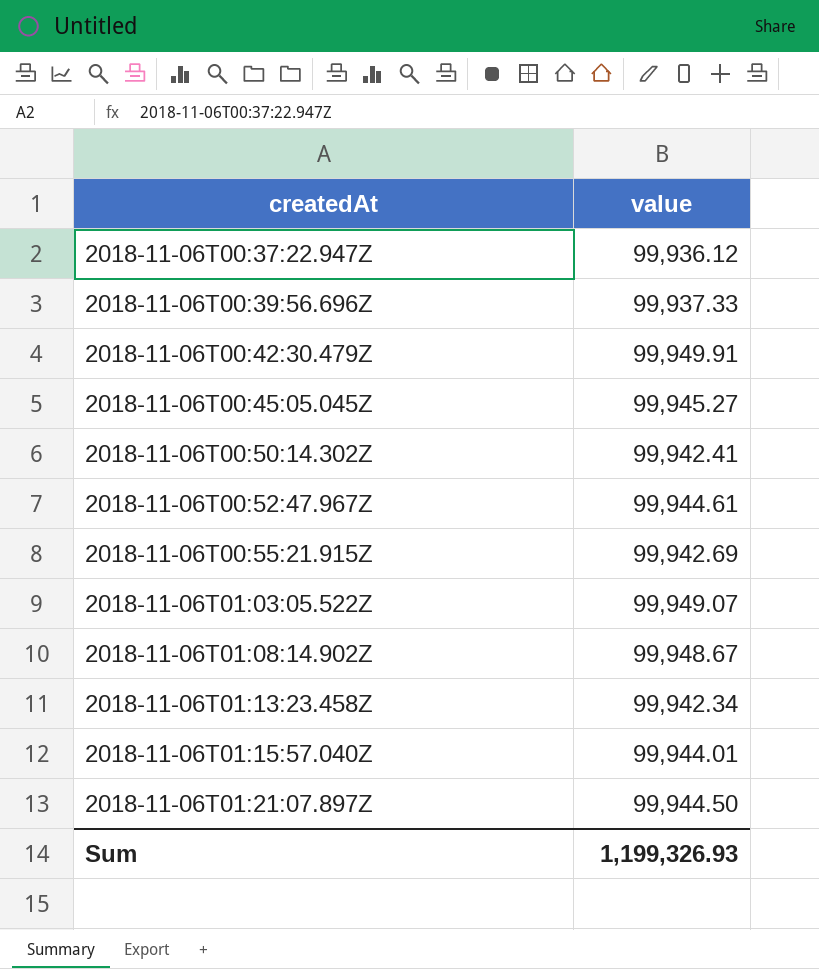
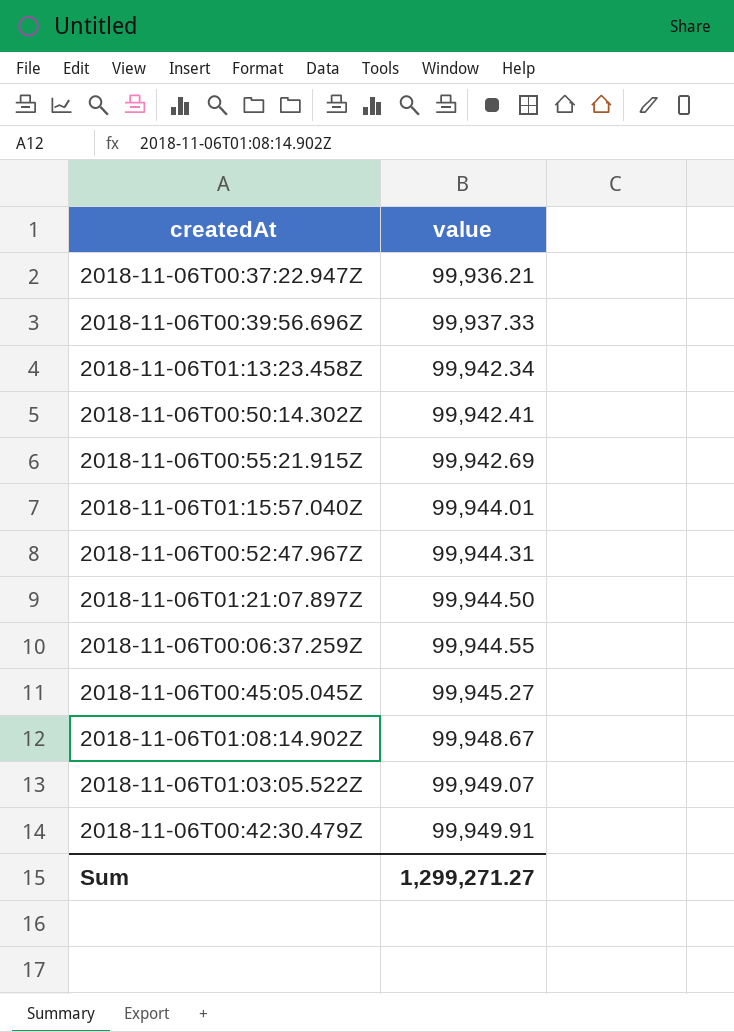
row order: createdAt ascending -> value ascending
2018-11-06T00:37:22.947Z | value: 99,936.12 -> 99,936.21
2018-11-06T00:52:47.967Z | value: 99,944.61 -> 99,944.31
row 2018-11-06T00:06:37.259Z: none -> 99,944.55
Sum | value: 1,199,326.93 -> 1,299,271.27

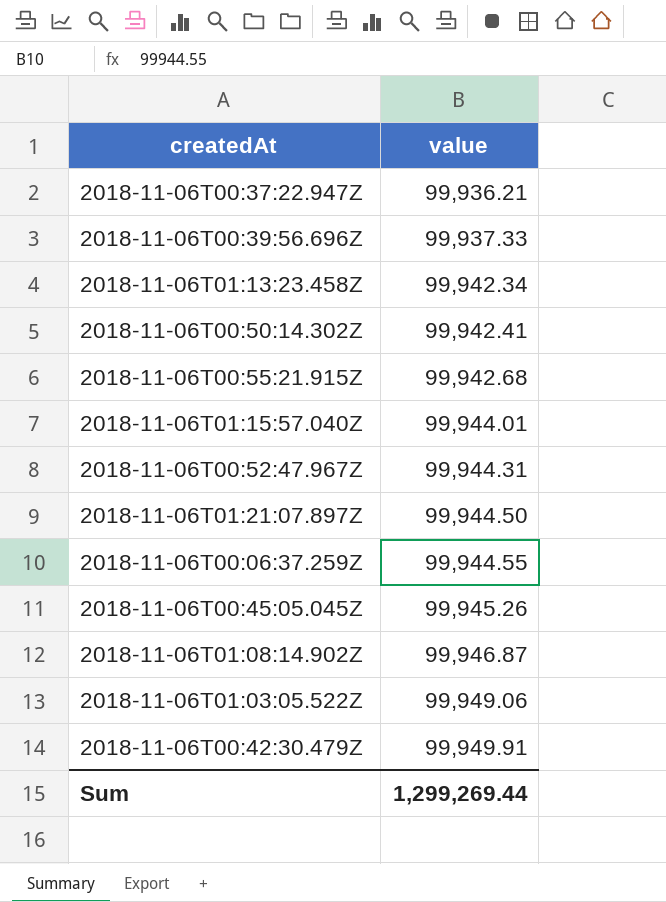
2018-11-06T00:55:21.915Z | value: 99,942.69 -> 99,942.68
2018-11-06T00:45:05.045Z | value: 99,945.27 -> 99,945.26
2018-11-06T01:08:14.902Z | value: 99,948.67 -> 99,946.87
2018-11-06T01:03:05.522Z | value: 99,949.07 -> 99,949.06
Sum | value: 1,299,271.27 -> 1,299,269.44

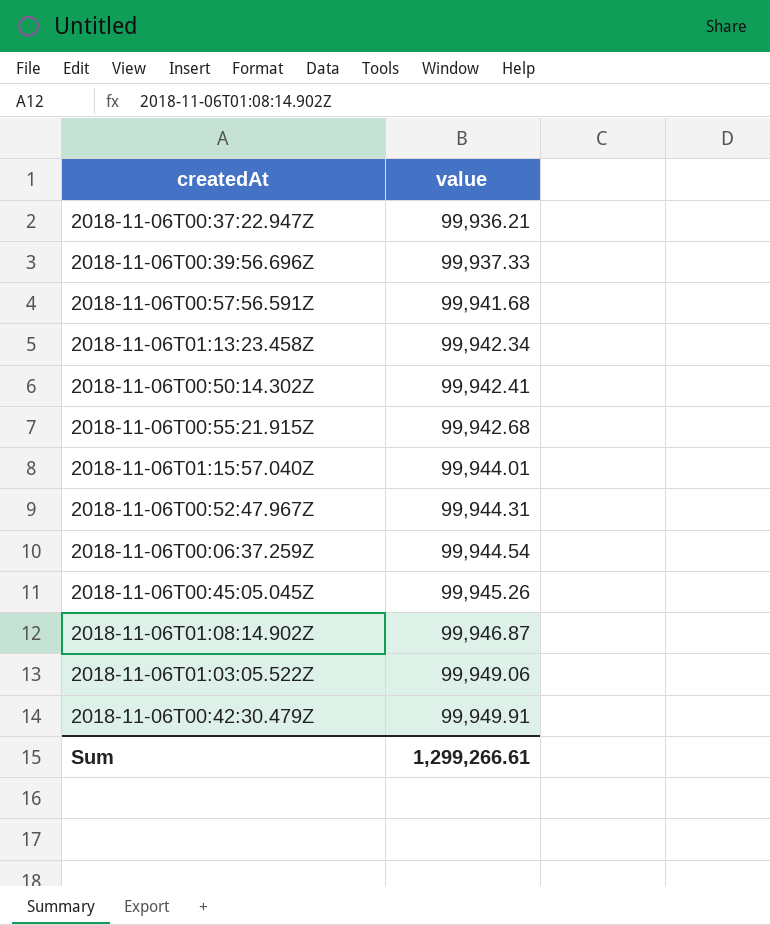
row 2018-11-06T01:21:07.897Z: 99,944.50 -> none
row 2018-11-06T00:57:56.591Z: none -> 99,941.68
2018-11-06T00:06:37.259Z | value: 99,944.55 -> 99,944.54
Sum | value: 1,299,269.44 -> 1,299,266.61

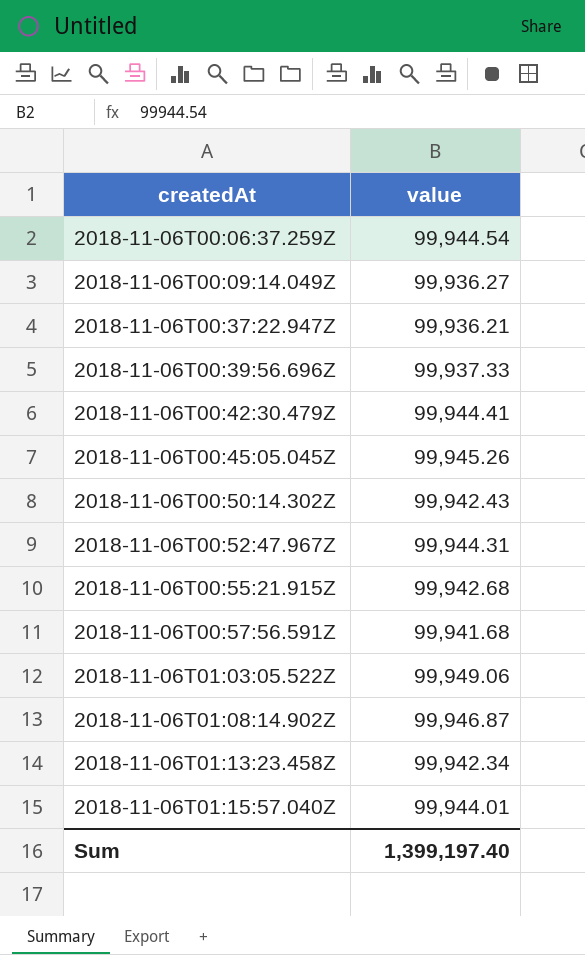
row order: value ascending -> createdAt ascending
row 2018-11-06T00:09:14.049Z: none -> 99,936.27
2018-11-06T00:42:30.479Z | value: 99,949.91 -> 99,944.41
2018-11-06T00:50:14.302Z | value: 99,942.41 -> 99,942.43
Sum | value: 1,299,266.61 -> 1,399,197.40

